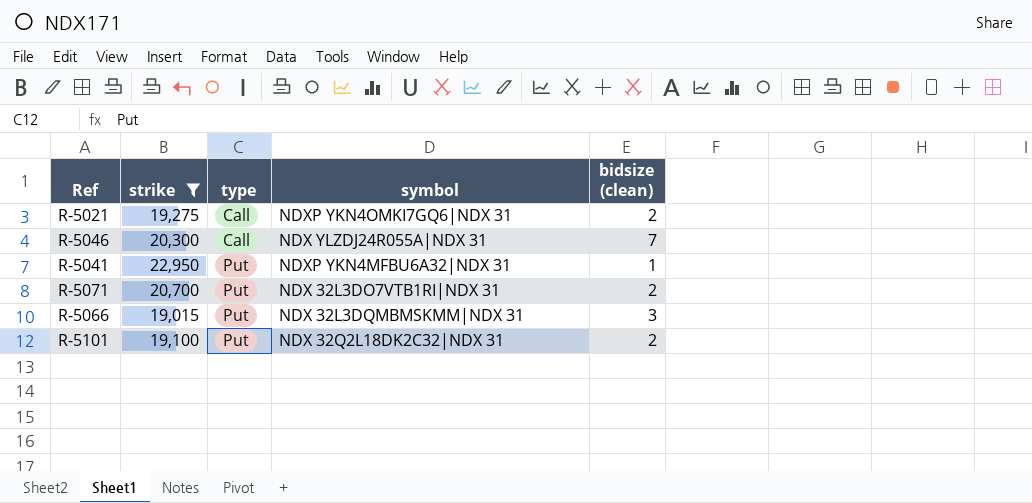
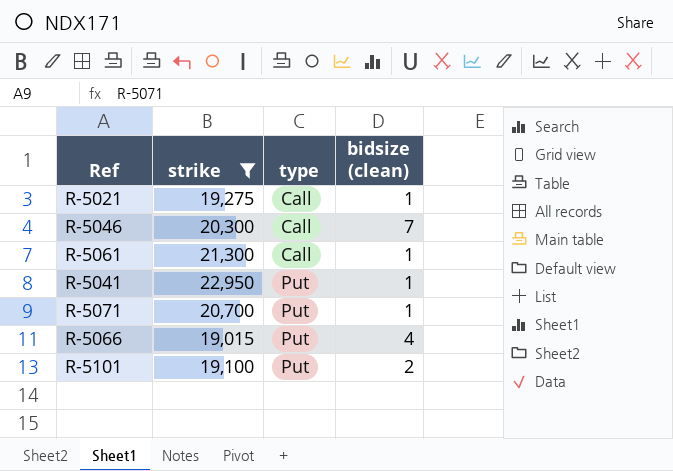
column symbol | position: 4 -> none
R-5021 | bidsize (clean): 2 -> 1
row R-5061: none -> 21,300 | Call | 1
R-5071 | bidsize (clean): 2 -> 1
R-5066 | bidsize (clean): 3 -> 4

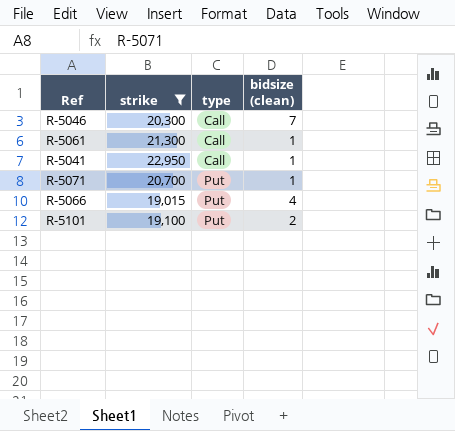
row R-5021: 19,275 | Call | 1 -> none
R-5041 | type: Put -> Call

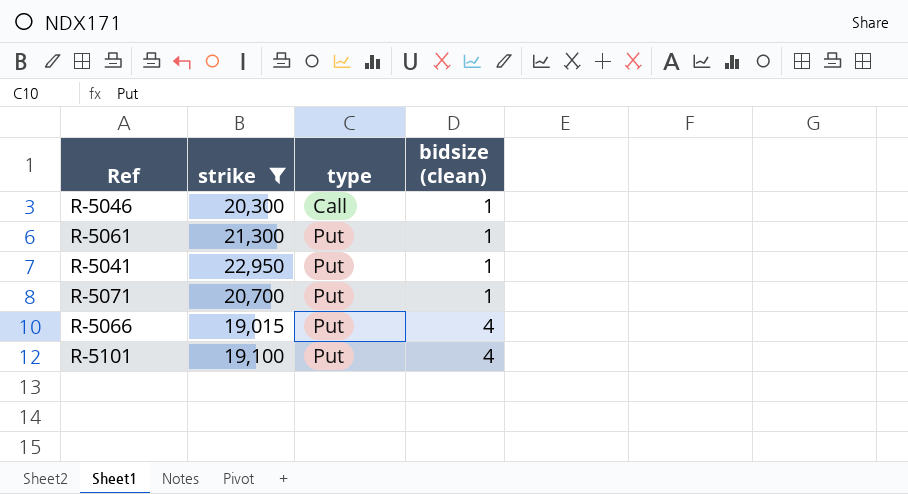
R-5046 | bidsize (clean): 7 -> 1
R-5061 | type: Call -> Put
R-5041 | type: Call -> Put
R-5101 | bidsize (clean): 2 -> 4

